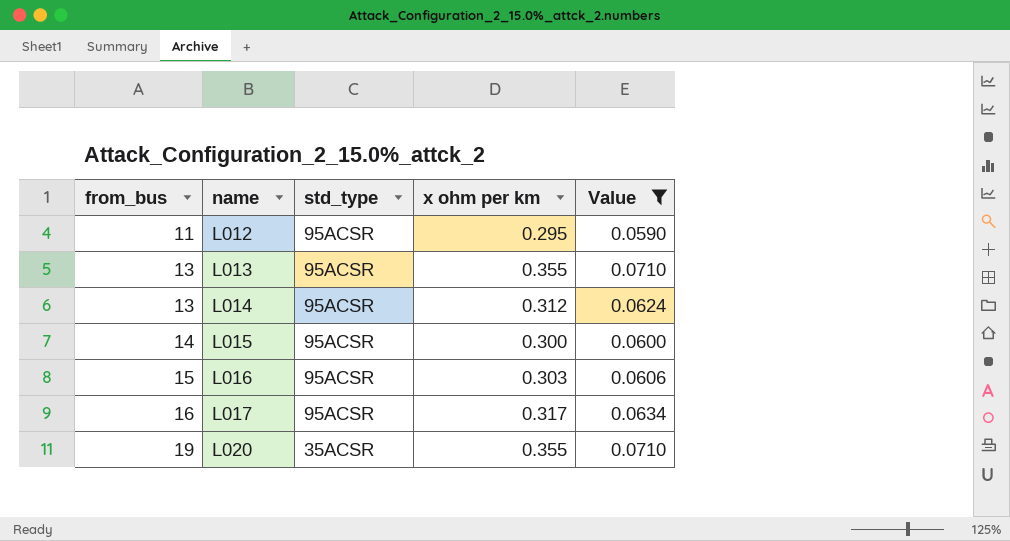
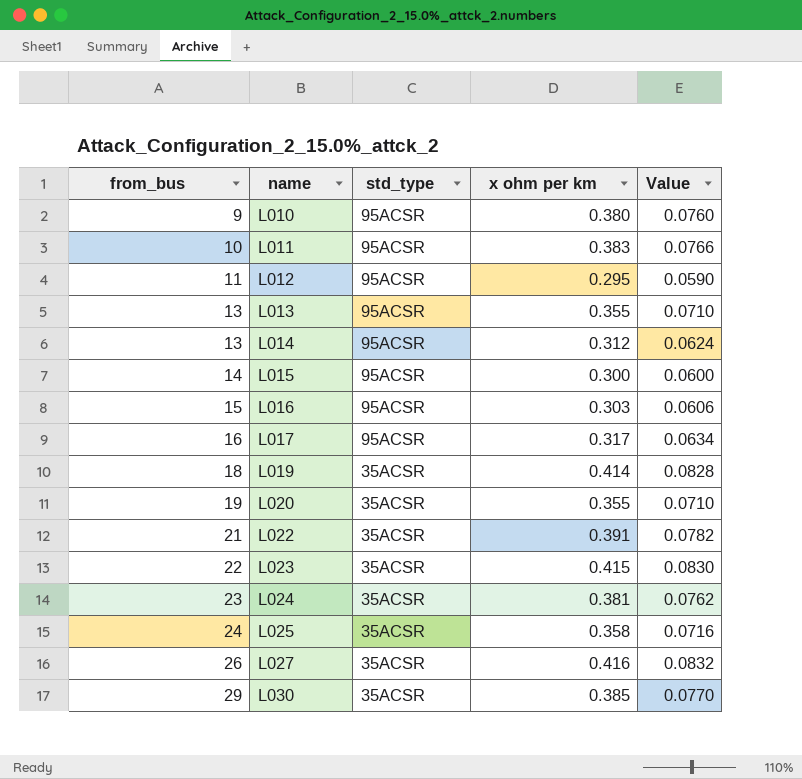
filter: Value <= 0.0710 -> none

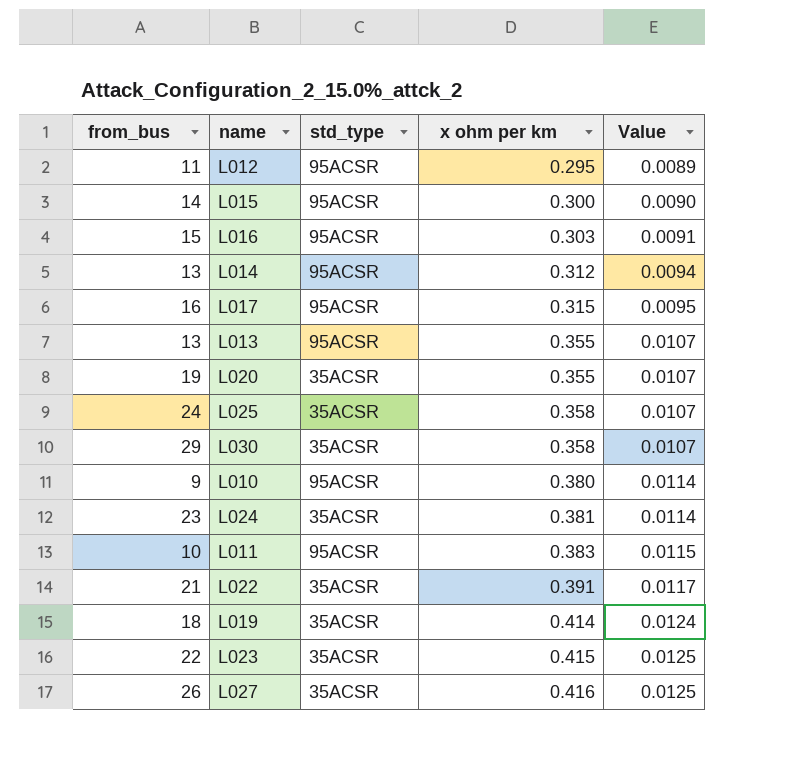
row order: from_bus ascending -> x ohm per km ascending
column Value | formula: [x ohm per km] * 0.2 -> [x ohm per km] * 0.03
L017 | x ohm per km: 0.317 -> 0.315
L030 | x ohm per km: 0.385 -> 0.358

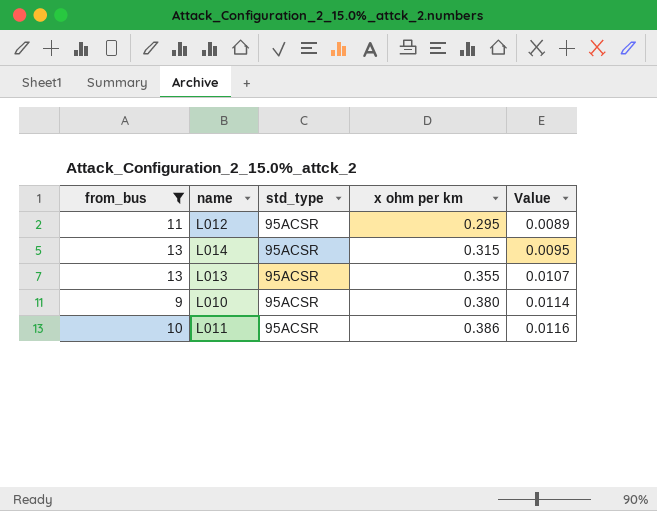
filter: none -> from_bus <= 13
L014 | x ohm per km: 0.312 -> 0.315
L014 | Value: 0.0094 -> 0.0095
L011 | x ohm per km: 0.383 -> 0.386
L011 | Value: 0.0115 -> 0.0116

